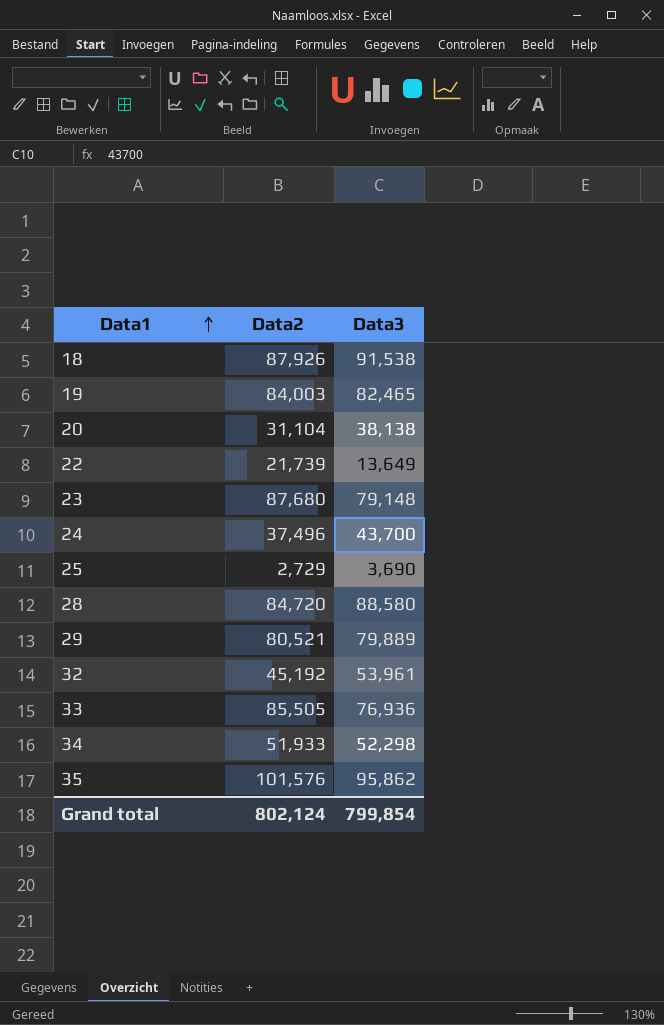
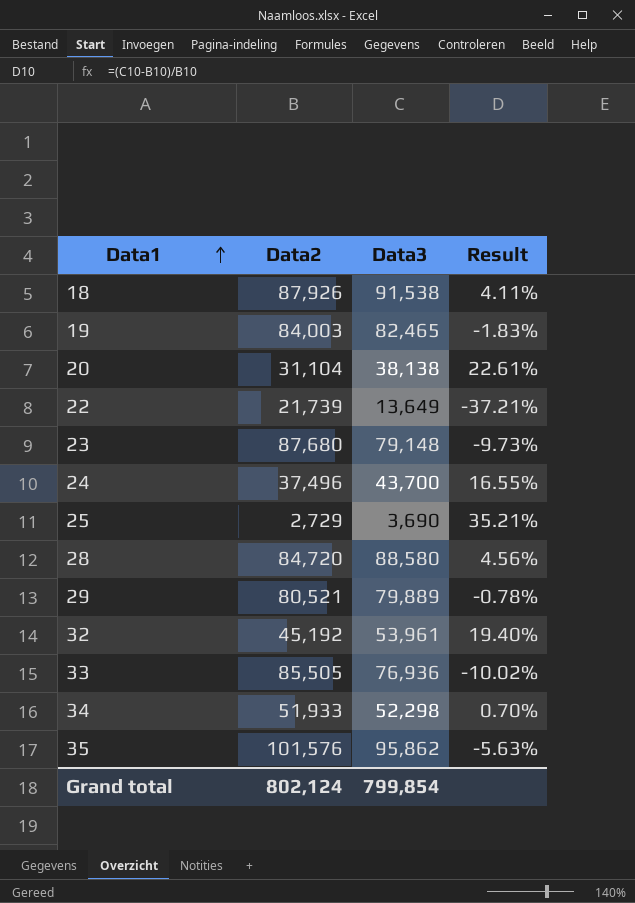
column Result | formula: none -> ([Data3] - [Data2]) / [Data2]

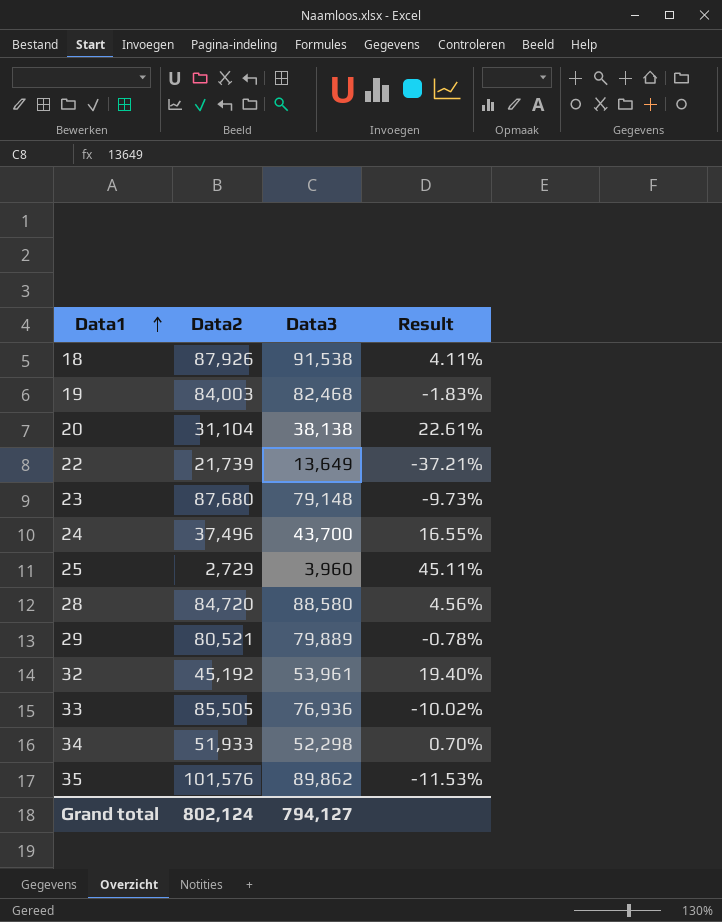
19 | Data3: 82,465 -> 82,468
25 | Data3: 3,690 -> 3,960
25 | Result: 35.21% -> 45.11%
35 | Data3: 95,862 -> 89,862
35 | Result: -5.63% -> -11.53%
Grand total | Data3: 799,854 -> 794,127

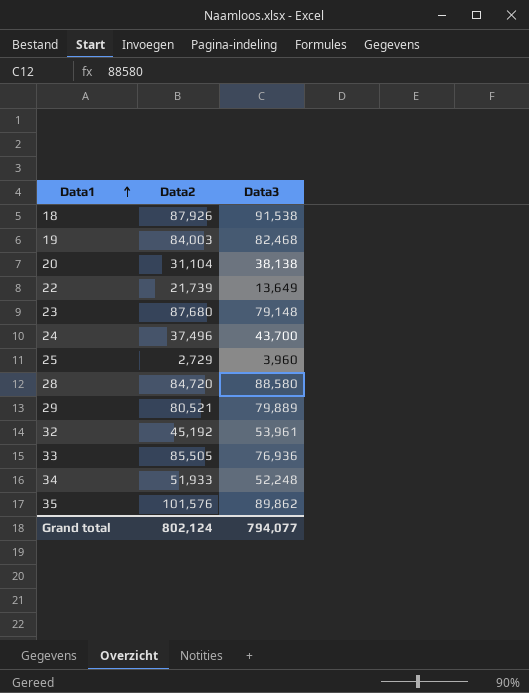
column Result | formula: ([Data3] - [Data2]) / [Data2] -> none
34 | Data3: 52,298 -> 52,248
Grand total | Data3: 794,127 -> 794,077

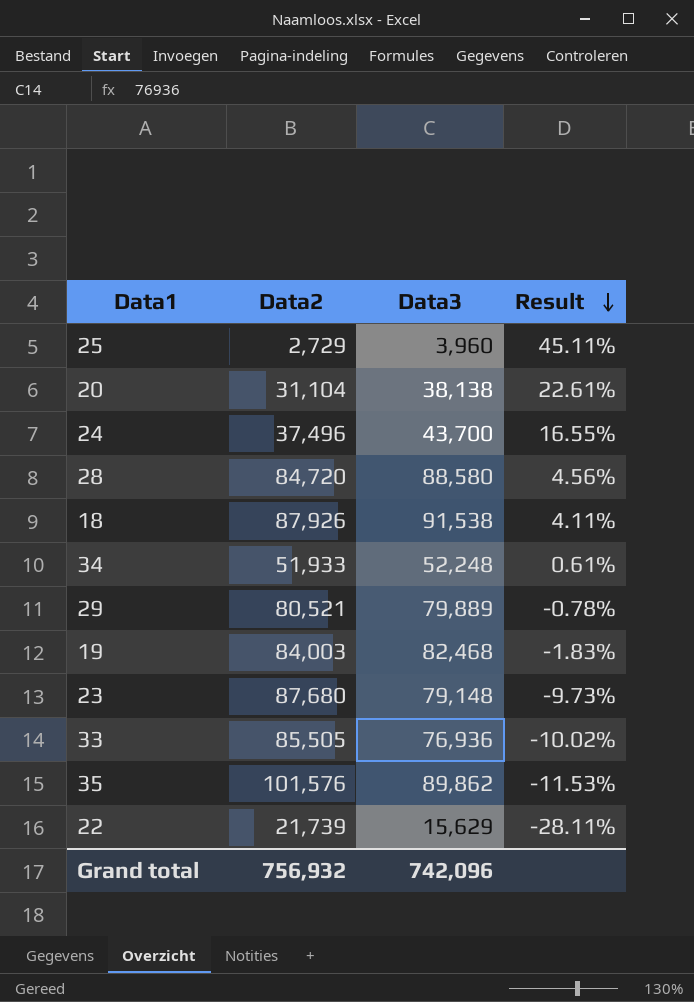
row order: Data1 ascending -> Result descending
column Result | formula: none -> ([Data3] - [Data2]) / [Data2]
row 32: 45,192 | 53,961 -> none
22 | Data3: 13,649 -> 15,629
Grand total | Data2: 802,124 -> 756,932
Grand total | Data3: 794,077 -> 742,096

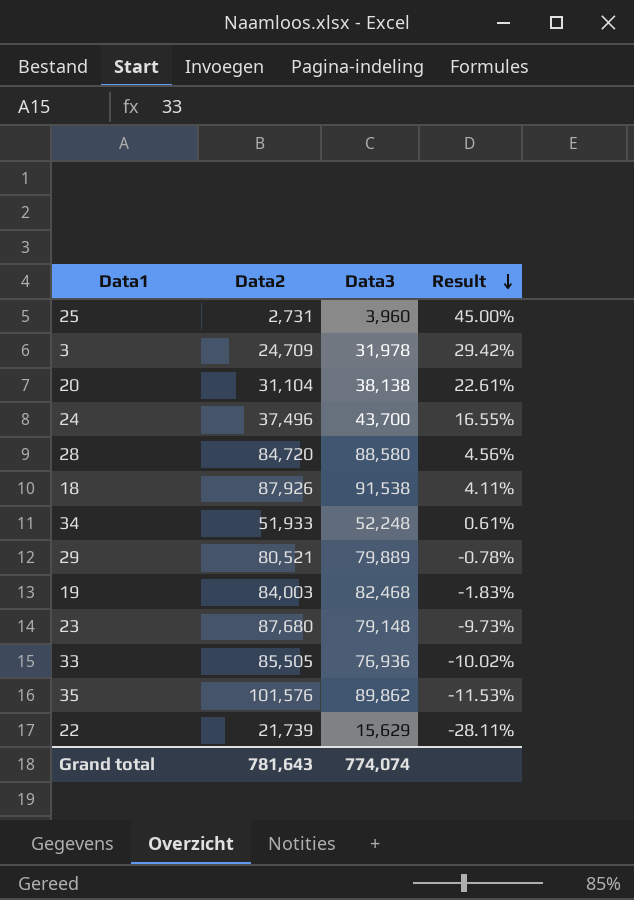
25 | Data2: 2,729 -> 2,731
25 | Result: 45.11% -> 45.00%
row 3: none -> 24,709 | 31,978 | 29.42%
Grand total | Data2: 756,932 -> 781,643
Grand total | Data3: 742,096 -> 774,074

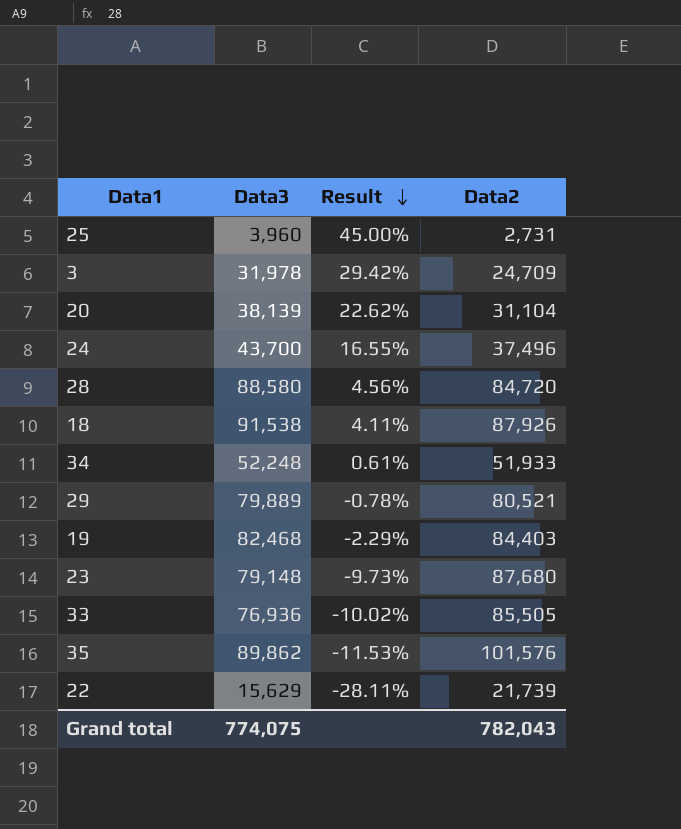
column Data2 | position: 2 -> 4
20 | Data3: 38,138 -> 38,139
20 | Result: 22.61% -> 22.62%
19 | Result: -1.83% -> -2.29%
19 | Data2: 84,003 -> 84,403
Grand total | Data3: 774,074 -> 774,075
Grand total | Data2: 781,643 -> 782,043

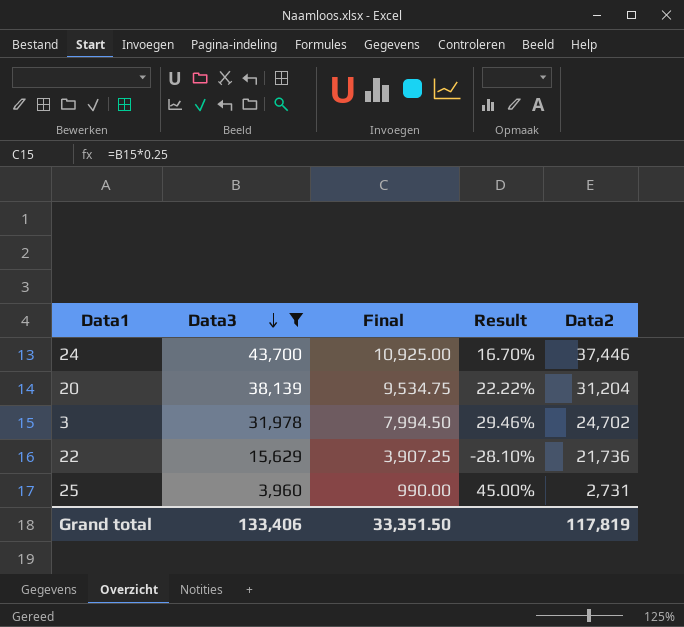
filter: none -> Data3 <= 43,700
row order: Result descending -> Data3 descending
column Final | formula: none -> [Data3] * 0.25
24 | Result: 16.55% -> 16.70%
24 | Data2: 37,496 -> 37,446
20 | Result: 22.62% -> 22.22%
20 | Data2: 31,104 -> 31,204
3 | Result: 29.42% -> 29.46%
3 | Data2: 24,709 -> 24,702
22 | Result: -28.11% -> -28.10%
22 | Data2: 21,739 -> 21,736
Grand total | Data3: 774,075 -> 133,406
Grand total | Data2: 782,043 -> 117,819

